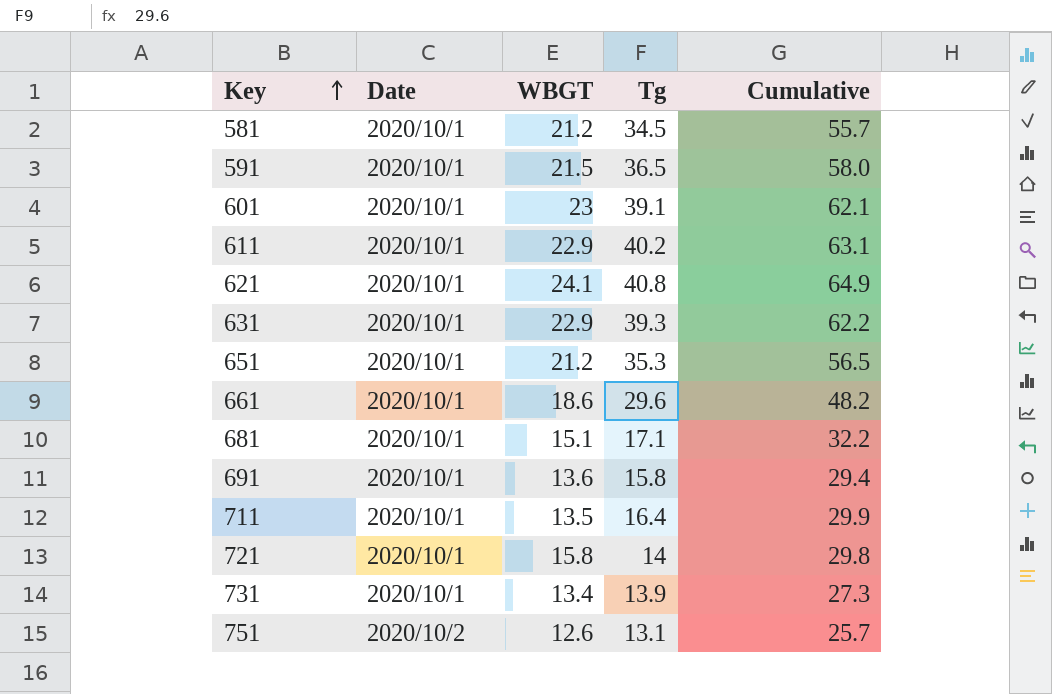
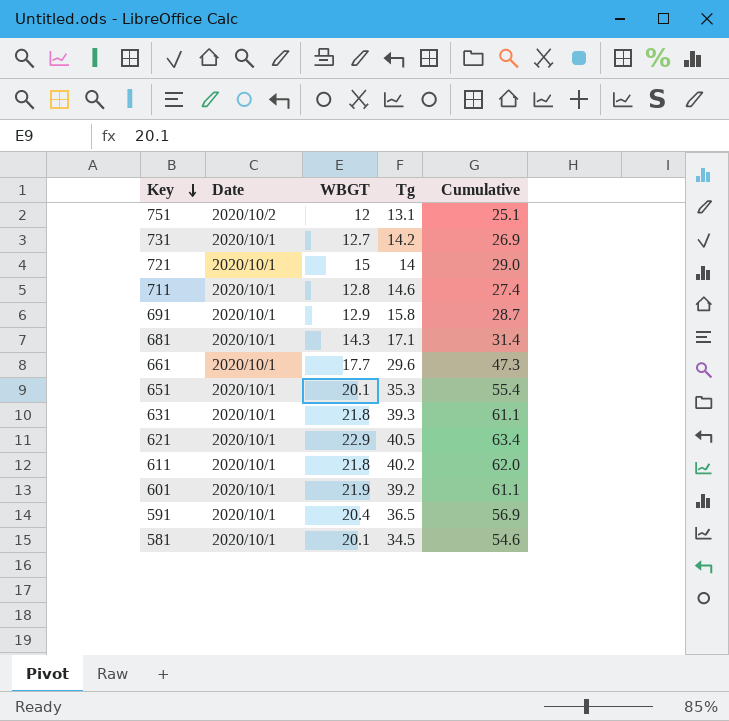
row order: Key ascending -> Key descending
751 | WBGT: 12.6 -> 12
751 | Cumulative: 25.7 -> 25.1
731 | WBGT: 13.4 -> 12.7
731 | Tg: 13.9 -> 14.2
731 | Cumulative: 27.3 -> 26.9
721 | WBGT: 15.8 -> 15
721 | Cumulative: 29.8 -> 29.0
711 | WBGT: 13.5 -> 12.8
711 | Tg: 16.4 -> 14.6
711 | Cumulative: 29.9 -> 27.4
691 | WBGT: 13.6 -> 12.9
691 | Cumulative: 29.4 -> 28.7
681 | WBGT: 15.1 -> 14.3
681 | Cumulative: 32.2 -> 31.4
661 | WBGT: 18.6 -> 17.7
661 | Cumulative: 48.2 -> 47.3
651 | WBGT: 21.2 -> 20.1
651 | Cumulative: 56.5 -> 55.4
631 | WBGT: 22.9 -> 21.8
631 | Cumulative: 62.2 -> 61.1
621 | WBGT: 24.1 -> 22.9
621 | Tg: 40.8 -> 40.5
621 | Cumulative: 64.9 -> 63.4
611 | WBGT: 22.9 -> 21.8
611 | Cumulative: 63.1 -> 62.0
601 | WBGT: 23 -> 21.9
601 | Tg: 39.1 -> 39.2
601 | Cumulative: 62.1 -> 61.1
591 | WBGT: 21.5 -> 20.4
591 | Cumulative: 58.0 -> 56.9
581 | WBGT: 21.2 -> 20.1
581 | Cumulative: 55.7 -> 54.6

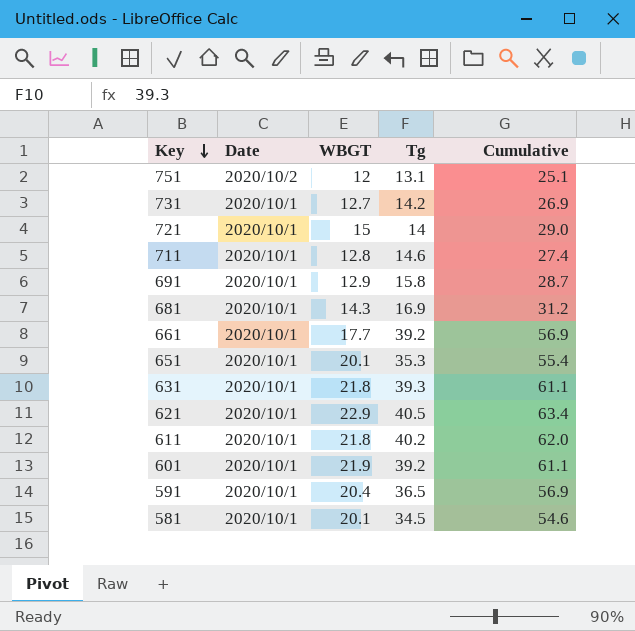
681 | Tg: 17.1 -> 16.9
681 | Cumulative: 31.4 -> 31.2
661 | Tg: 29.6 -> 39.2
661 | Cumulative: 47.3 -> 56.9

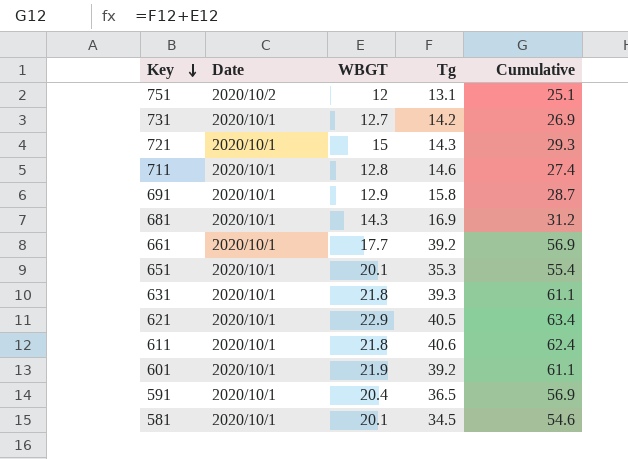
721 | Tg: 14 -> 14.3
721 | Cumulative: 29.0 -> 29.3
611 | Tg: 40.2 -> 40.6
611 | Cumulative: 62.0 -> 62.4

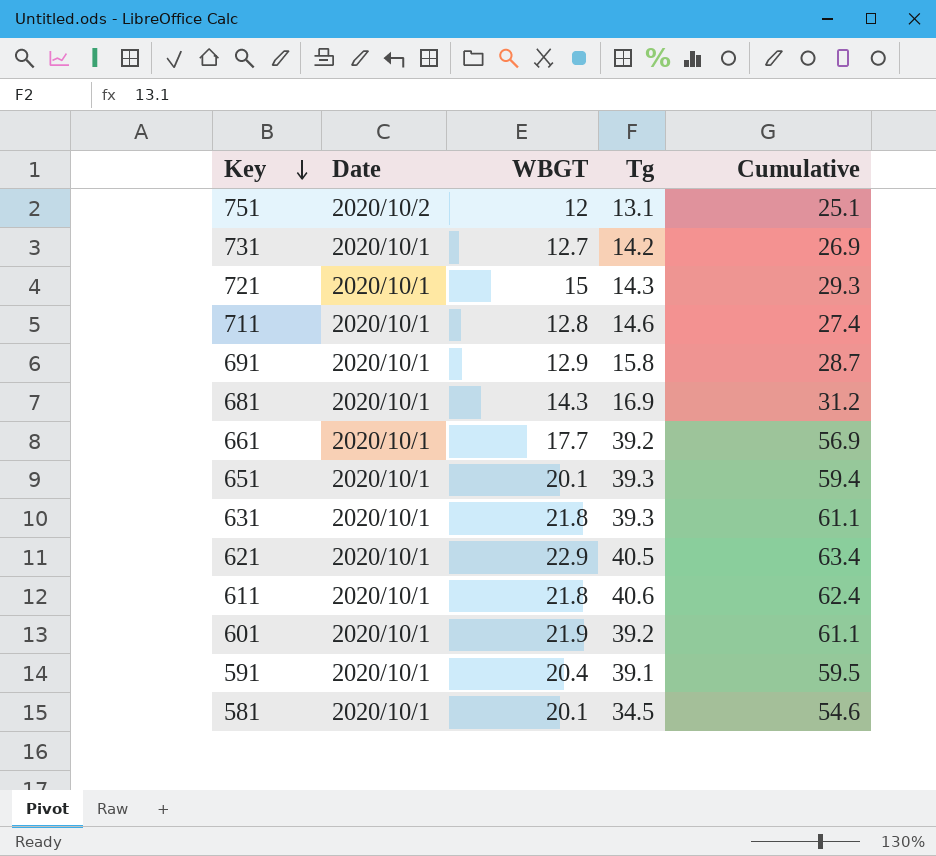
651 | Tg: 35.3 -> 39.3
651 | Cumulative: 55.4 -> 59.4
591 | Tg: 36.5 -> 39.1
591 | Cumulative: 56.9 -> 59.5

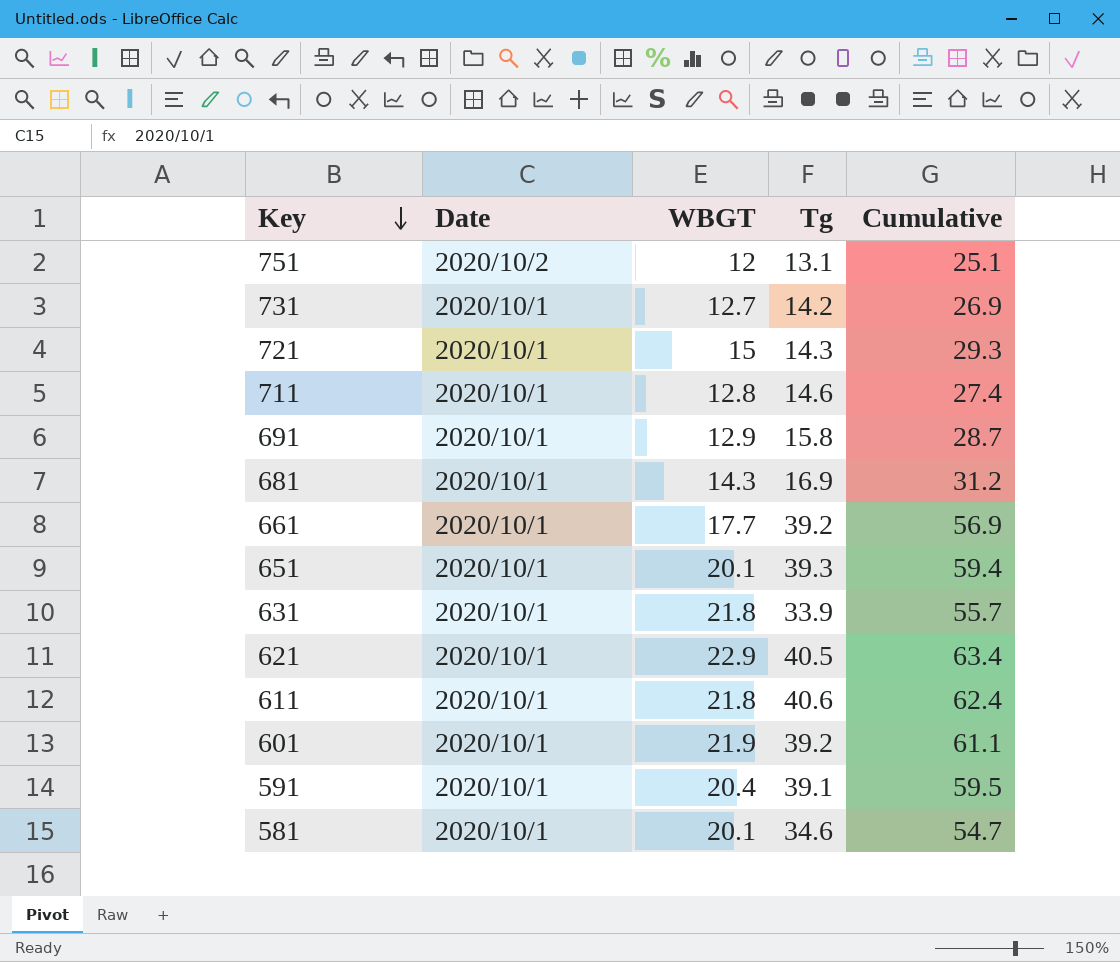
631 | Tg: 39.3 -> 33.9
631 | Cumulative: 61.1 -> 55.7
581 | Tg: 34.5 -> 34.6
581 | Cumulative: 54.6 -> 54.7

